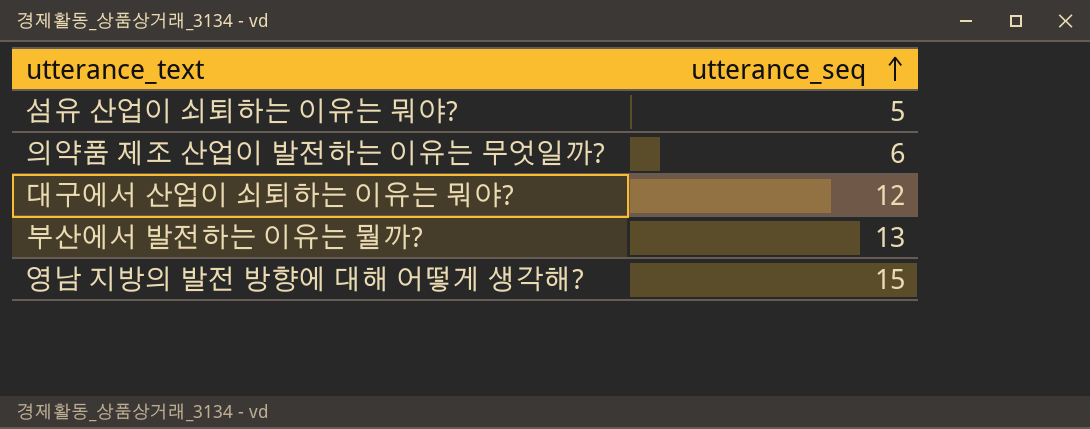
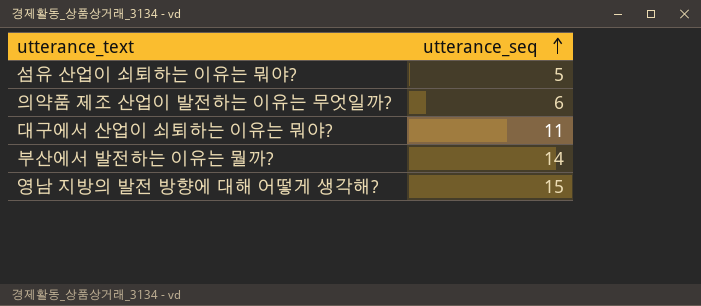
대구에서 산업이 쇠퇴하는 이유는 뭐야? | utterance_seq: 12 -> 11
부산에서 발전하는 이유는 뭘까? | utterance_seq: 13 -> 14

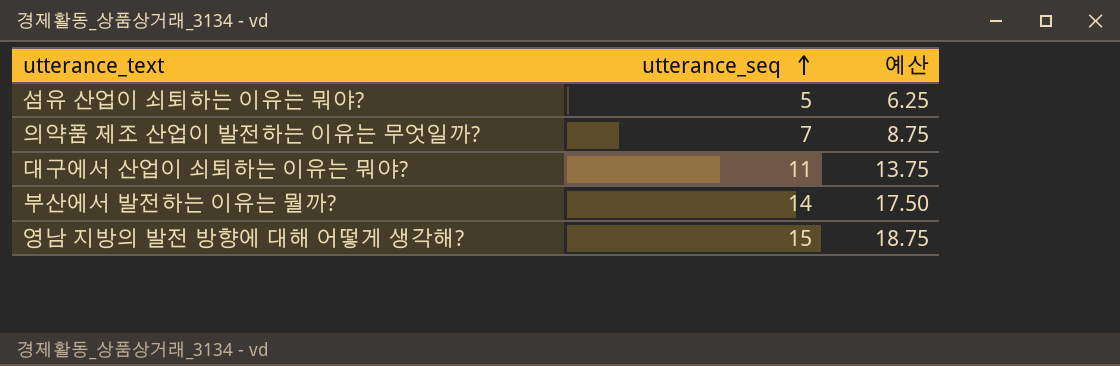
column 예산 | formula: none -> [utterance_seq] * 1.25
의약품 제조 산업이 발전하는 이유는 무엇일까? | utterance_seq: 6 -> 7

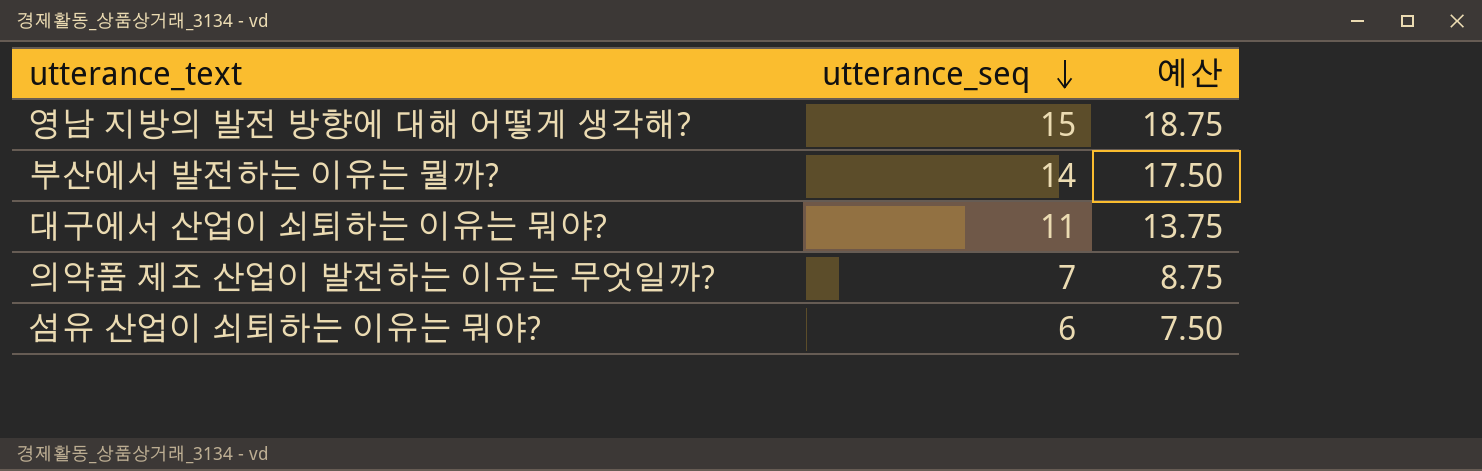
row order: utterance_seq ascending -> utterance_seq descending
섬유 산업이 쇠퇴하는 이유는 뭐야? | utterance_seq: 5 -> 6
섬유 산업이 쇠퇴하는 이유는 뭐야? | 예산: 6.25 -> 7.50

